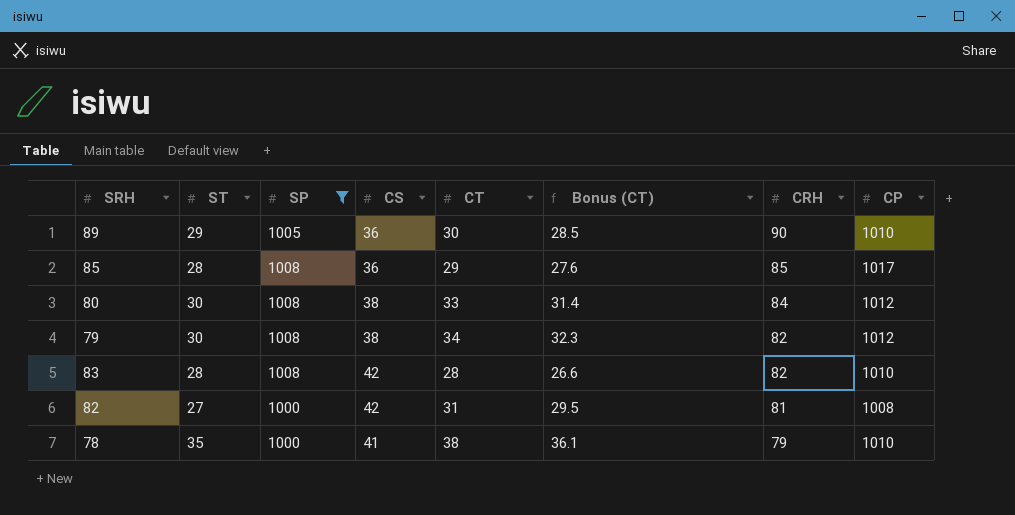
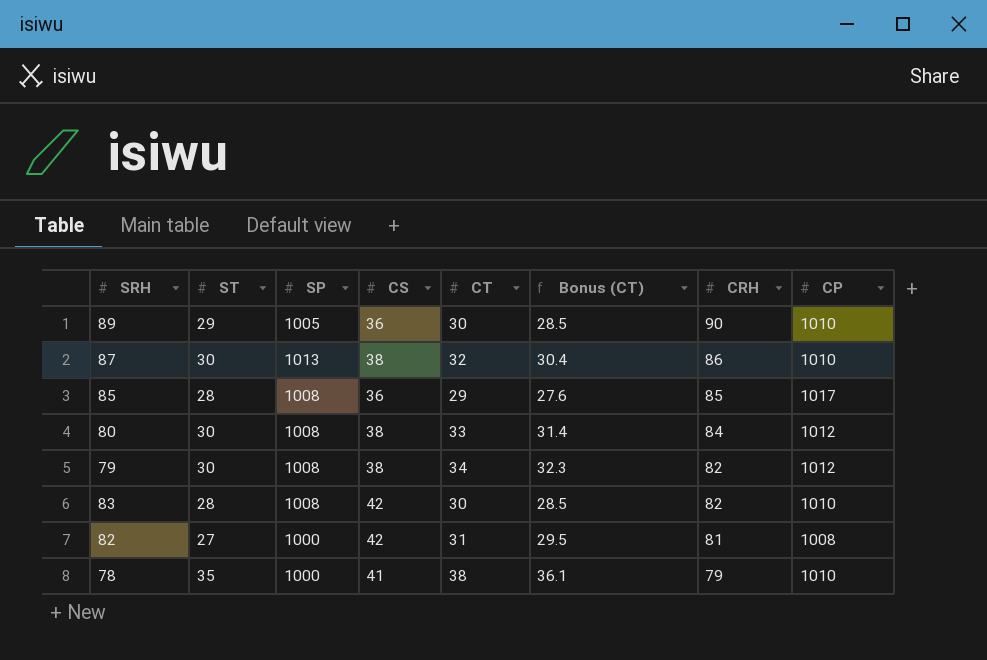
filter: SP != 1013 -> none
83 | CT: 28 -> 30
83 | Bonus (CT): 26.6 -> 28.5

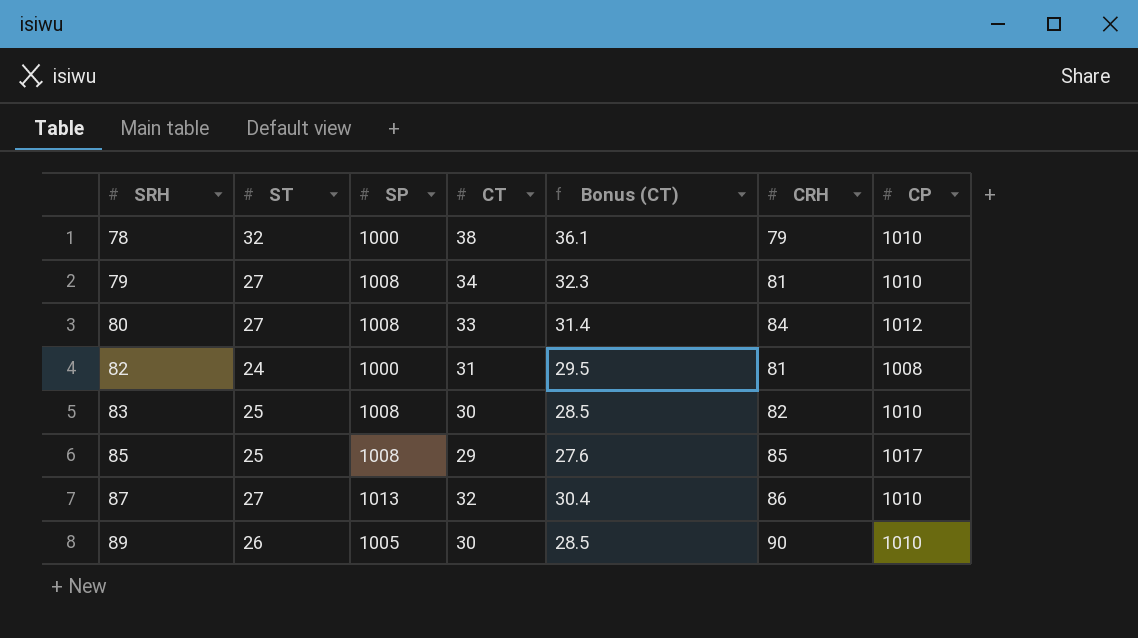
row order: CRH descending -> SRH ascending
column CS | position: 4 -> none
78 | ST: 35 -> 32
79 | ST: 30 -> 27
79 | CRH: 82 -> 81
79 | CP: 1012 -> 1010
80 | ST: 30 -> 27
82 | ST: 27 -> 24
83 | ST: 28 -> 25
85 | ST: 28 -> 25
87 | ST: 30 -> 27
89 | ST: 29 -> 26

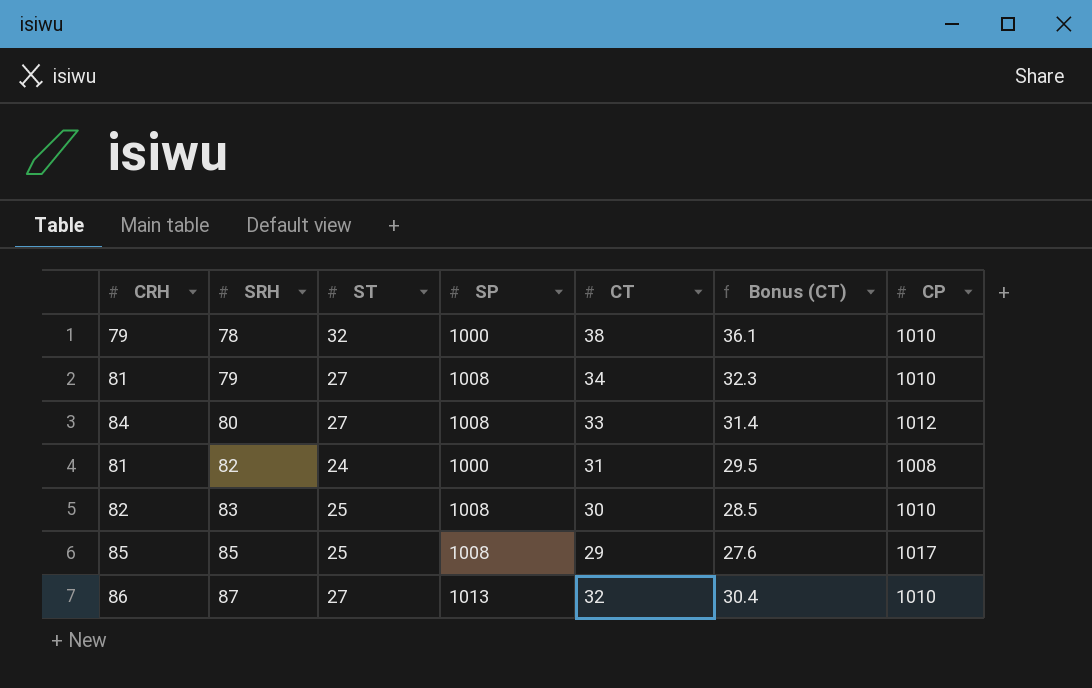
column CRH | position: 6 -> 1
row 89: 26 | 1005 | 30 | 28.5 | 90 | 1010 -> none

